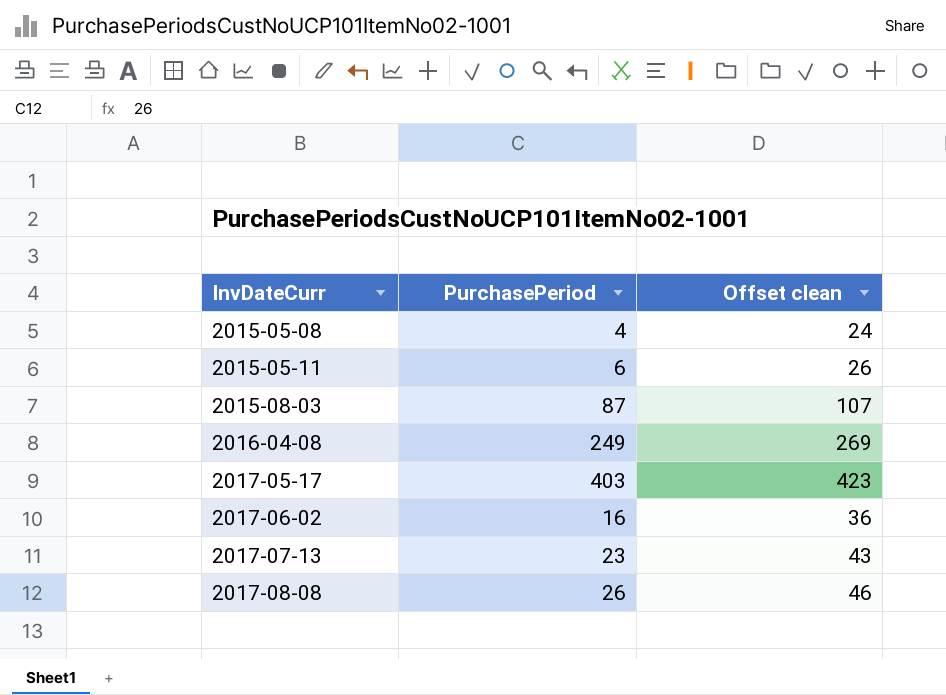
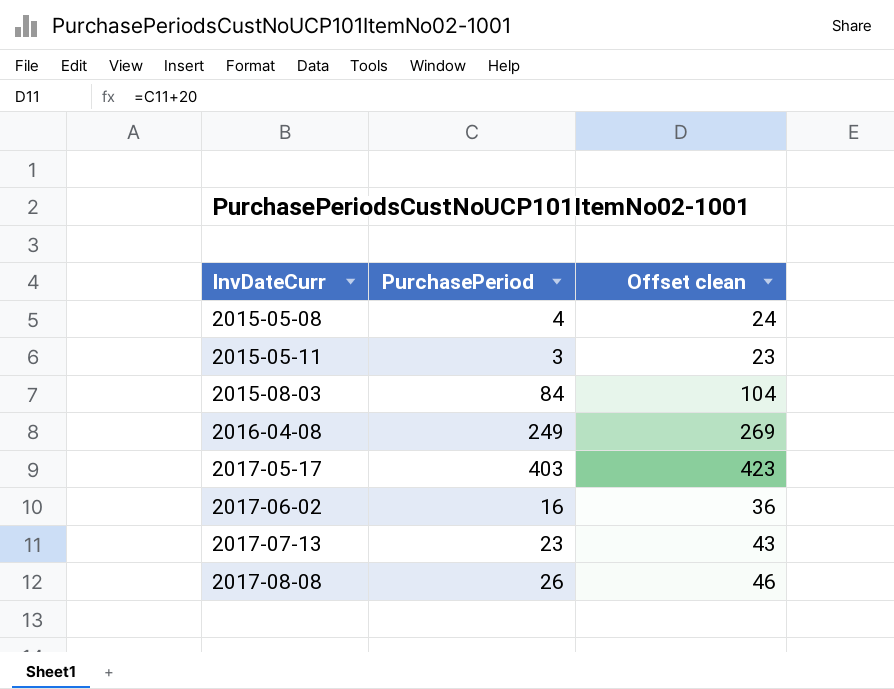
2015-05-11 | PurchasePeriod: 6 -> 3
2015-05-11 | Offset clean: 26 -> 23
2015-08-03 | PurchasePeriod: 87 -> 84
2015-08-03 | Offset clean: 107 -> 104

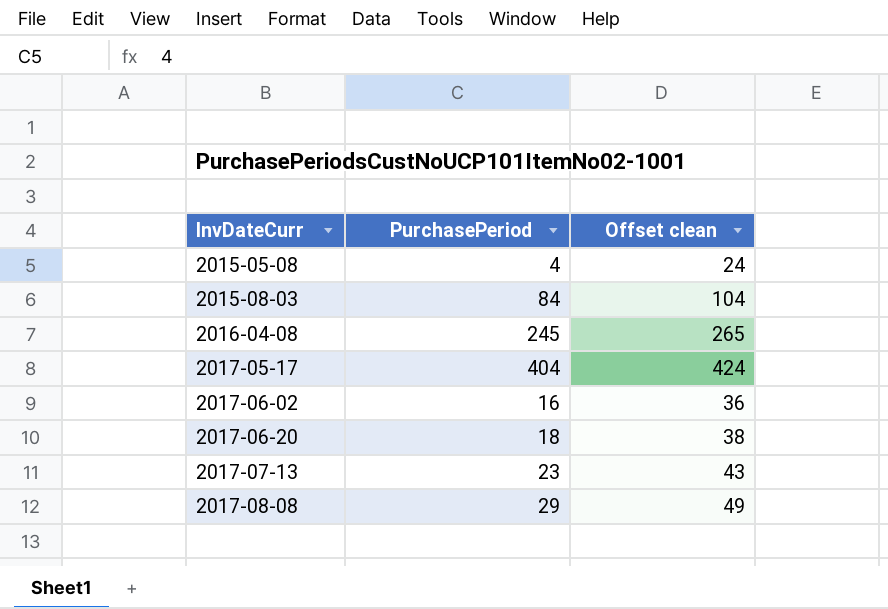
row 2015-05-11: 3 | 23 -> none
2016-04-08 | PurchasePeriod: 249 -> 245
2016-04-08 | Offset clean: 269 -> 265
2017-05-17 | PurchasePeriod: 403 -> 404
2017-05-17 | Offset clean: 423 -> 424
row 2017-06-20: none -> 18 | 38
2017-08-08 | PurchasePeriod: 26 -> 29
2017-08-08 | Offset clean: 46 -> 49

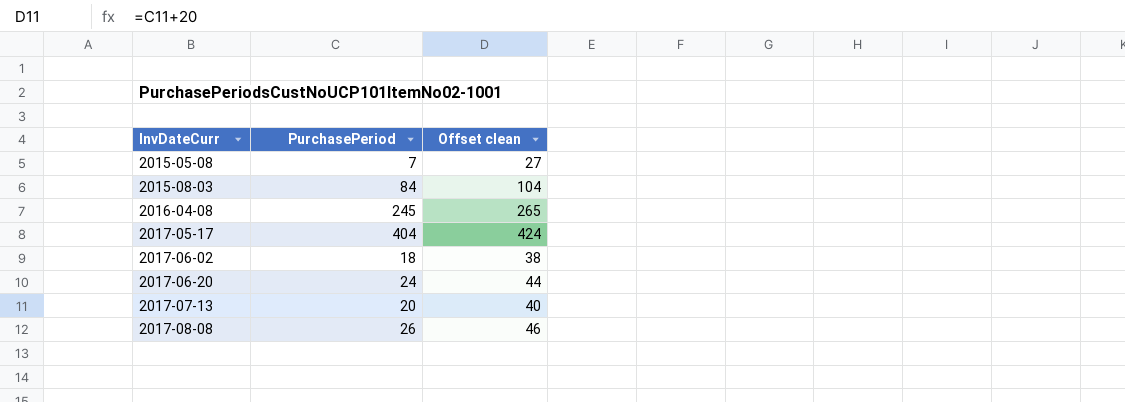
2015-05-08 | PurchasePeriod: 4 -> 7
2015-05-08 | Offset clean: 24 -> 27
2017-06-02 | PurchasePeriod: 16 -> 18
2017-06-02 | Offset clean: 36 -> 38
2017-06-20 | PurchasePeriod: 18 -> 24
2017-06-20 | Offset clean: 38 -> 44
2017-07-13 | PurchasePeriod: 23 -> 20
2017-07-13 | Offset clean: 43 -> 40
2017-08-08 | PurchasePeriod: 29 -> 26
2017-08-08 | Offset clean: 49 -> 46

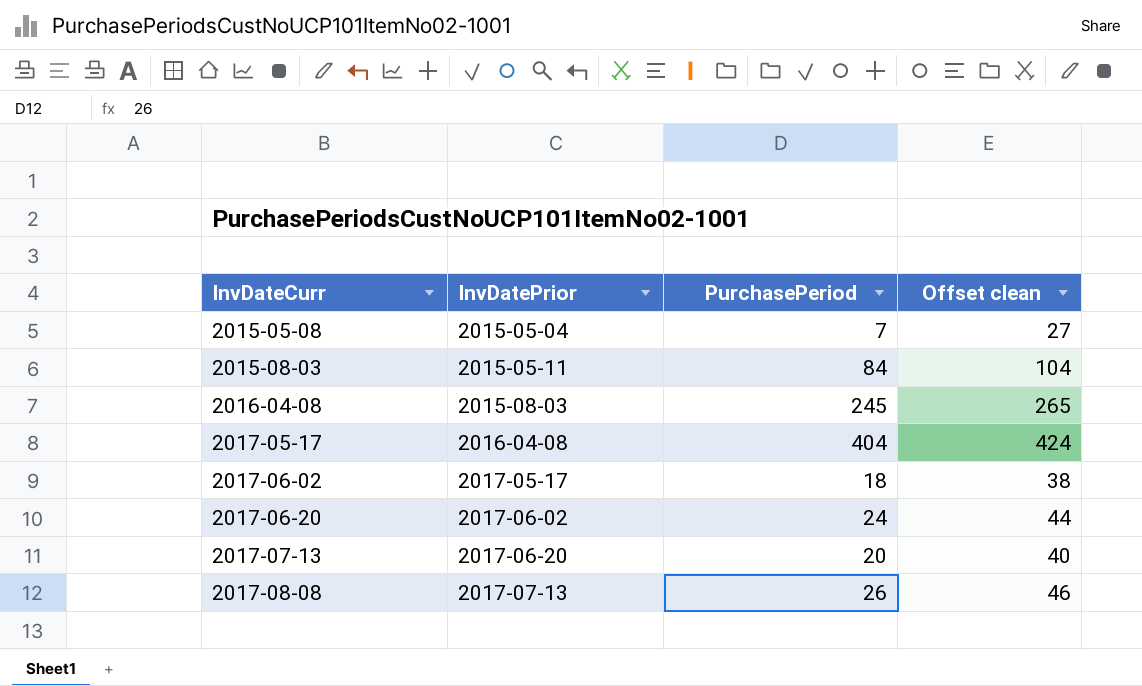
column InvDatePrior | position: none -> 2

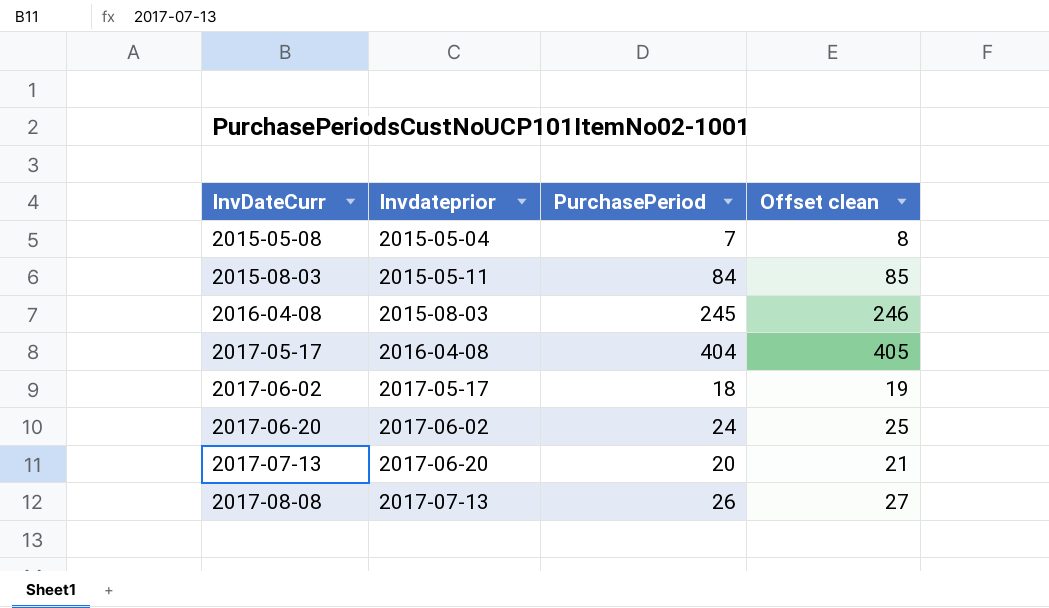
column name: InvDatePrior -> Invdateprior
column Offset clean | formula: [PurchasePeriod] + 20 -> [PurchasePeriod] + 1

